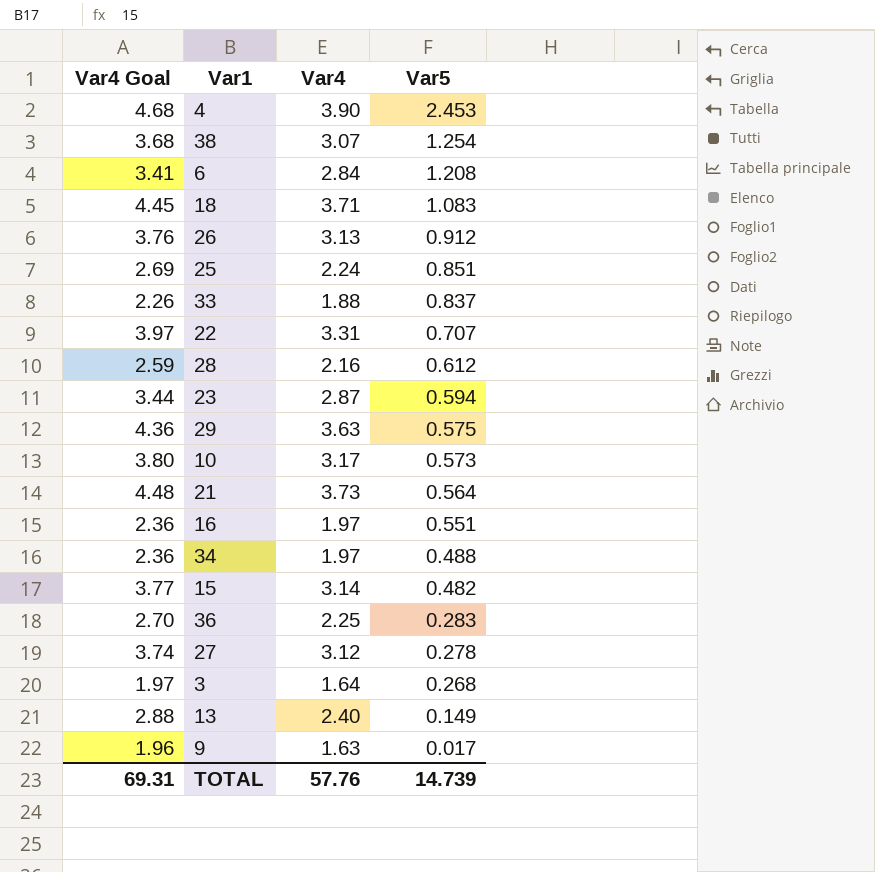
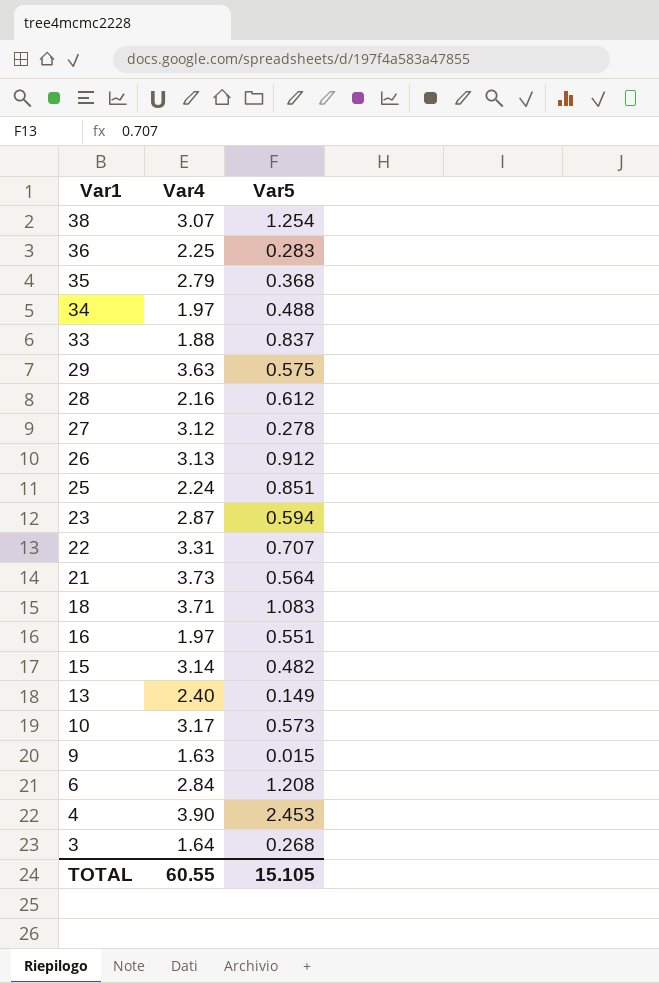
row order: Var5 descending -> Var1 descending
column Var4 Goal | formula: [Var4] * 1.2 -> none
row 35: none -> 2.79 | 0.368
9 | Var5: 0.017 -> 0.015
TOTAL | Var4: 57.76 -> 60.55
TOTAL | Var5: 14.739 -> 15.105

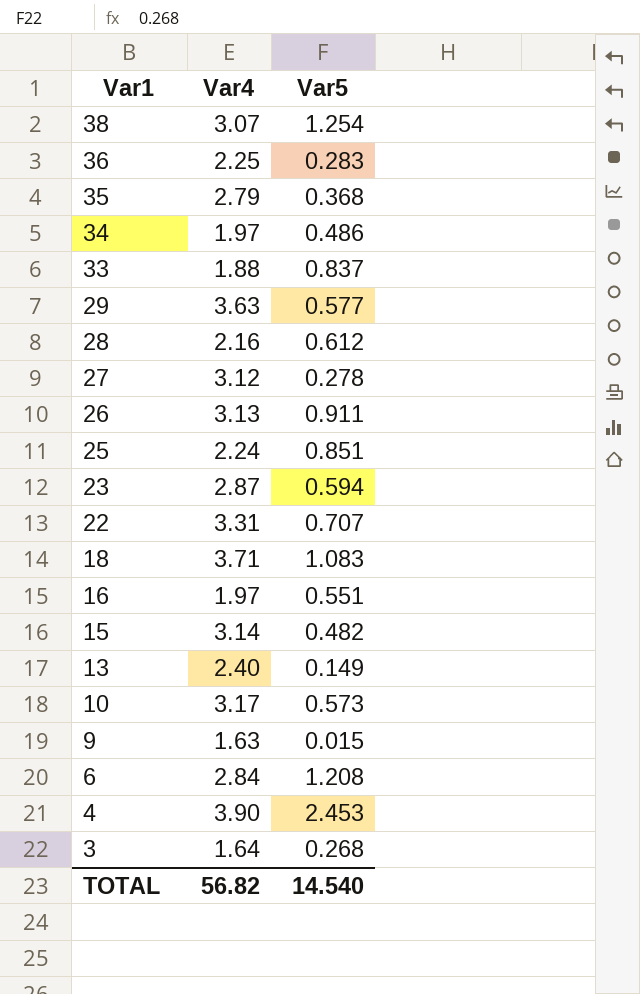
row 21: 3.73 | 0.564 -> none
34 | Var5: 0.488 -> 0.486
29 | Var5: 0.575 -> 0.577
26 | Var5: 0.912 -> 0.911
TOTAL | Var4: 60.55 -> 56.82
TOTAL | Var5: 15.105 -> 14.540

